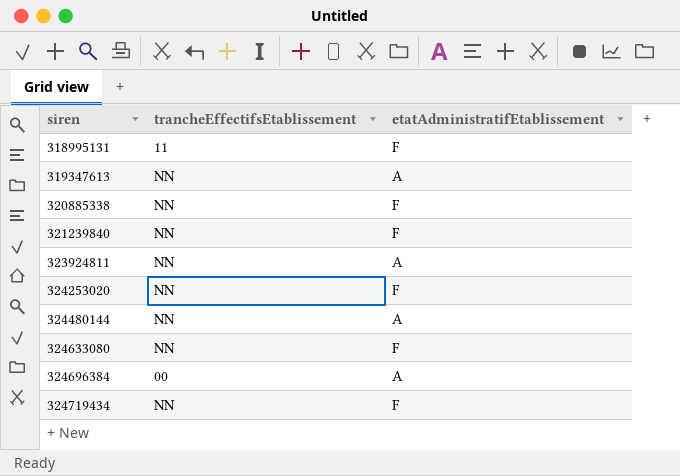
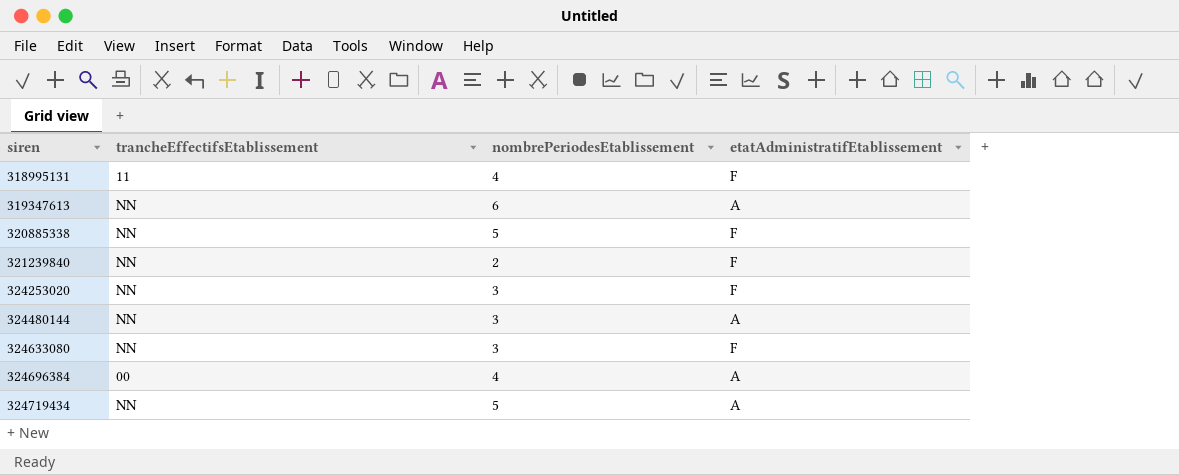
column nombrePeriodesEtablissement | position: none -> 3
row 323924811: NN | A -> none
324719434 | etatAdministratifEtablissement: F -> A

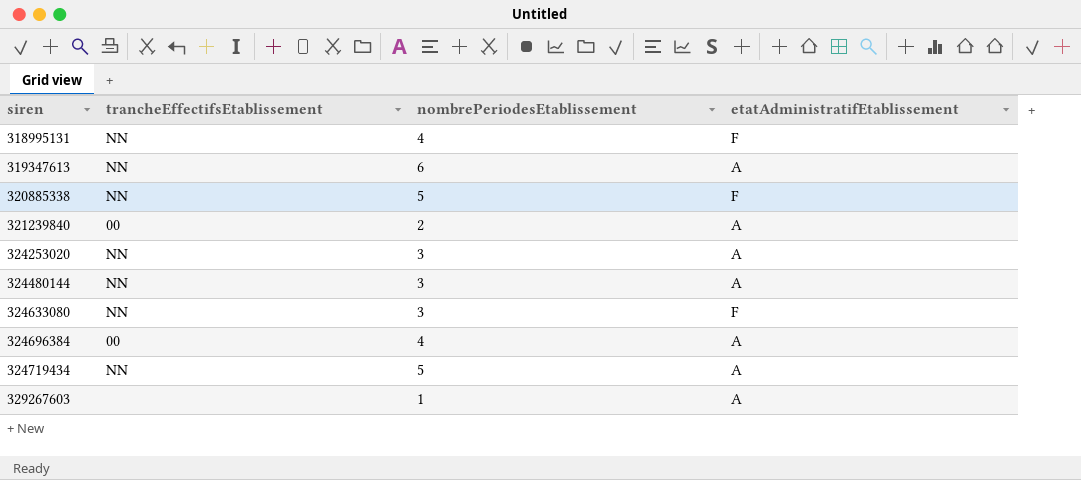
318995131 | trancheEffectifsEtablissement: 11 -> NN
321239840 | trancheEffectifsEtablissement: NN -> 00
321239840 | etatAdministratifEtablissement: F -> A
324253020 | etatAdministratifEtablissement: F -> A
row 329267603: none -> none | 1 | A

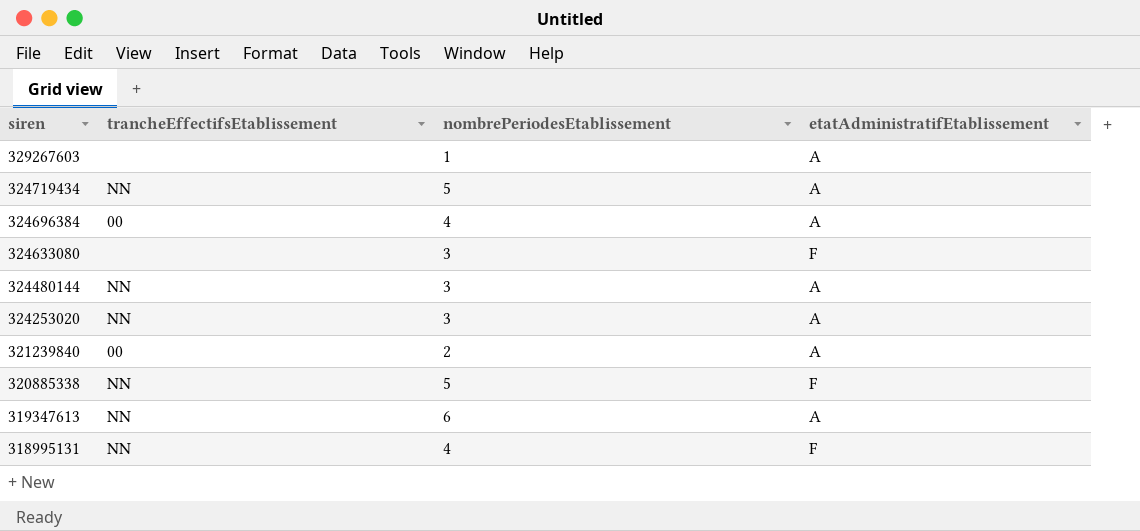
row order: siren ascending -> siren descending
324633080 | trancheEffectifsEtablissement: NN -> none

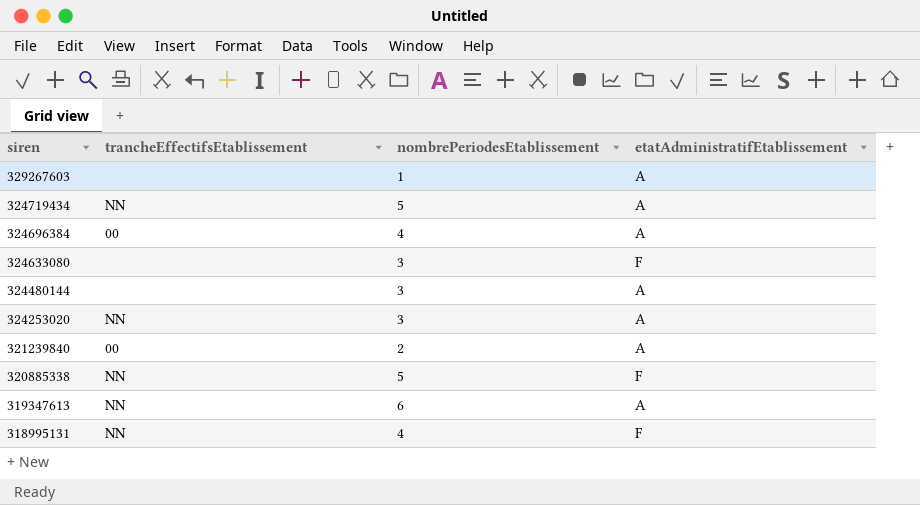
324480144 | trancheEffectifsEtablissement: NN -> none

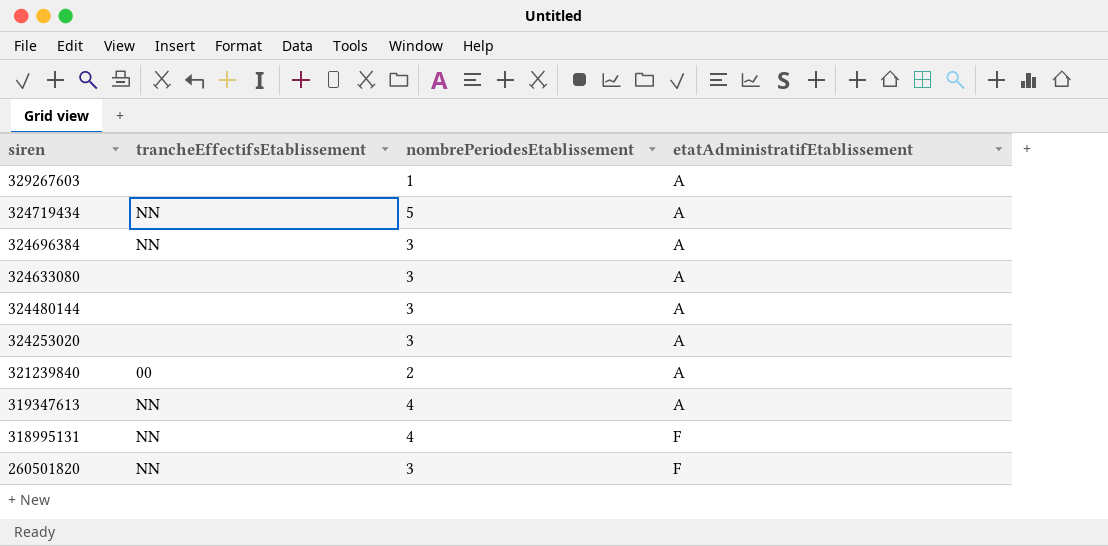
row 320885338: NN | 5 | F -> none
324696384 | trancheEffectifsEtablissement: 00 -> NN
324696384 | nombrePeriodesEtablissement: 4 -> 3
324633080 | etatAdministratifEtablissement: F -> A
324253020 | trancheEffectifsEtablissement: NN -> none
319347613 | nombrePeriodesEtablissement: 6 -> 4
row 260501820: none -> NN | 3 | F

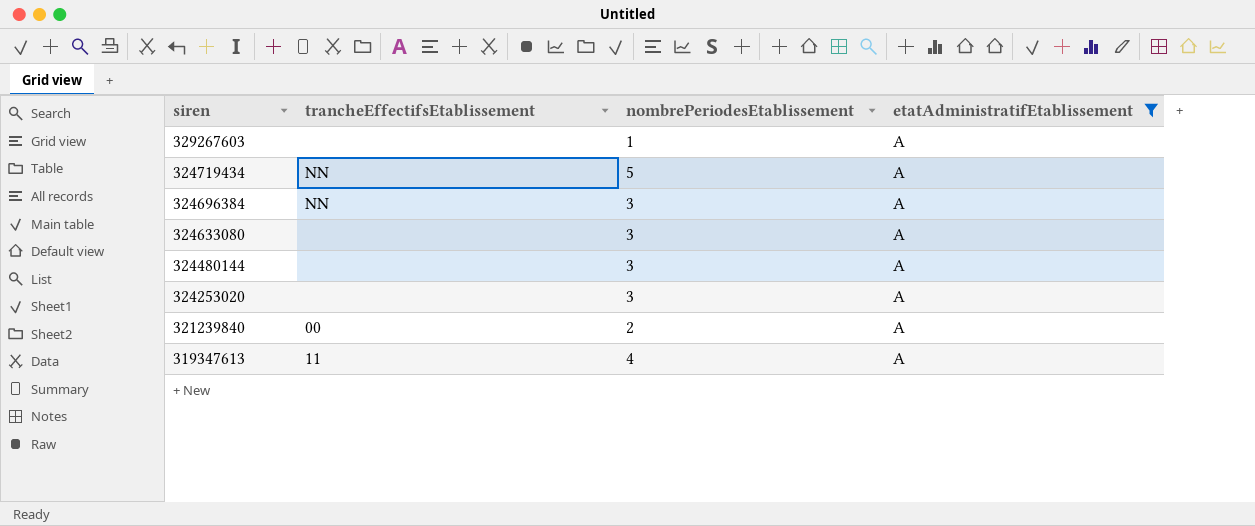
filter: none -> etatAdministratifEtablissement = A
319347613 | trancheEffectifsEtablissement: NN -> 11

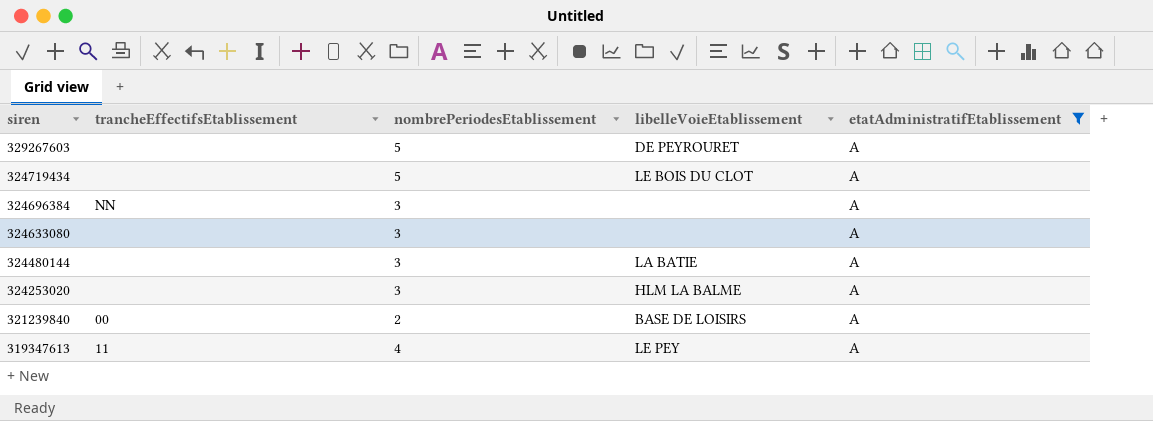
column libelleVoieEtablissement | position: none -> 4
329267603 | nombrePeriodesEtablissement: 1 -> 5
324719434 | trancheEffectifsEtablissement: NN -> none

